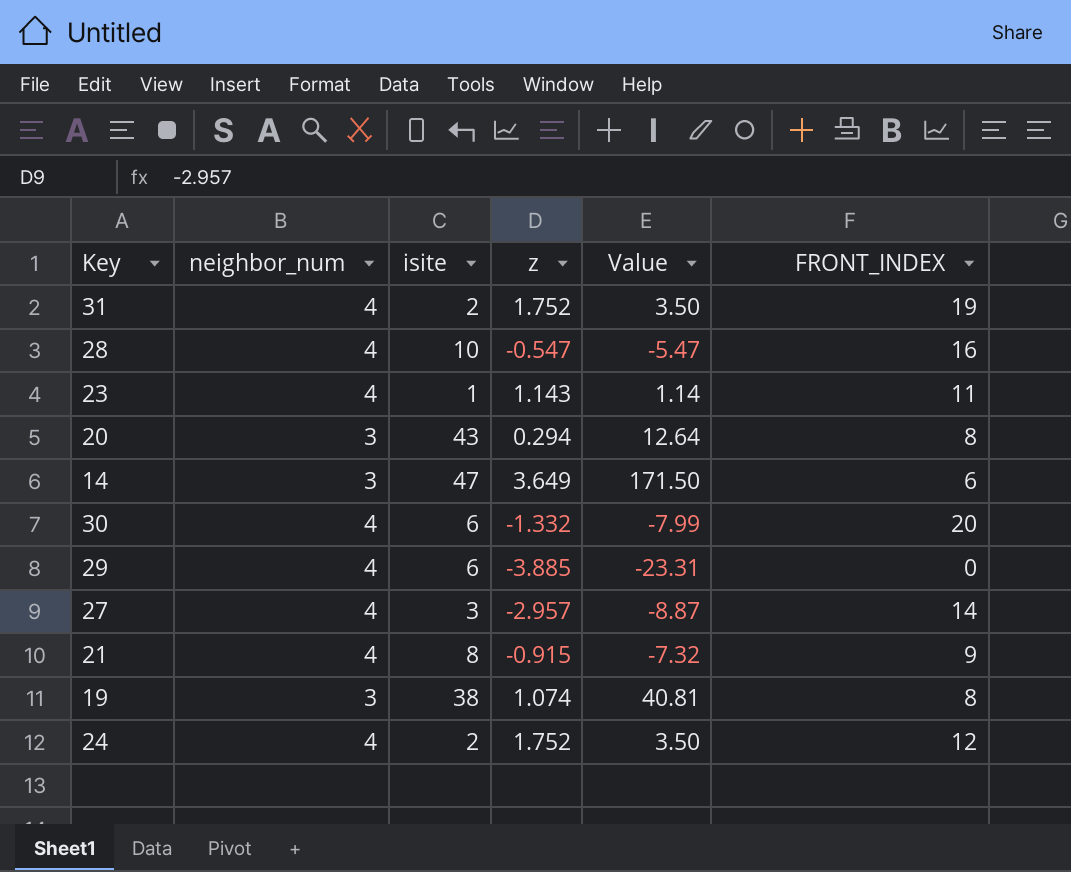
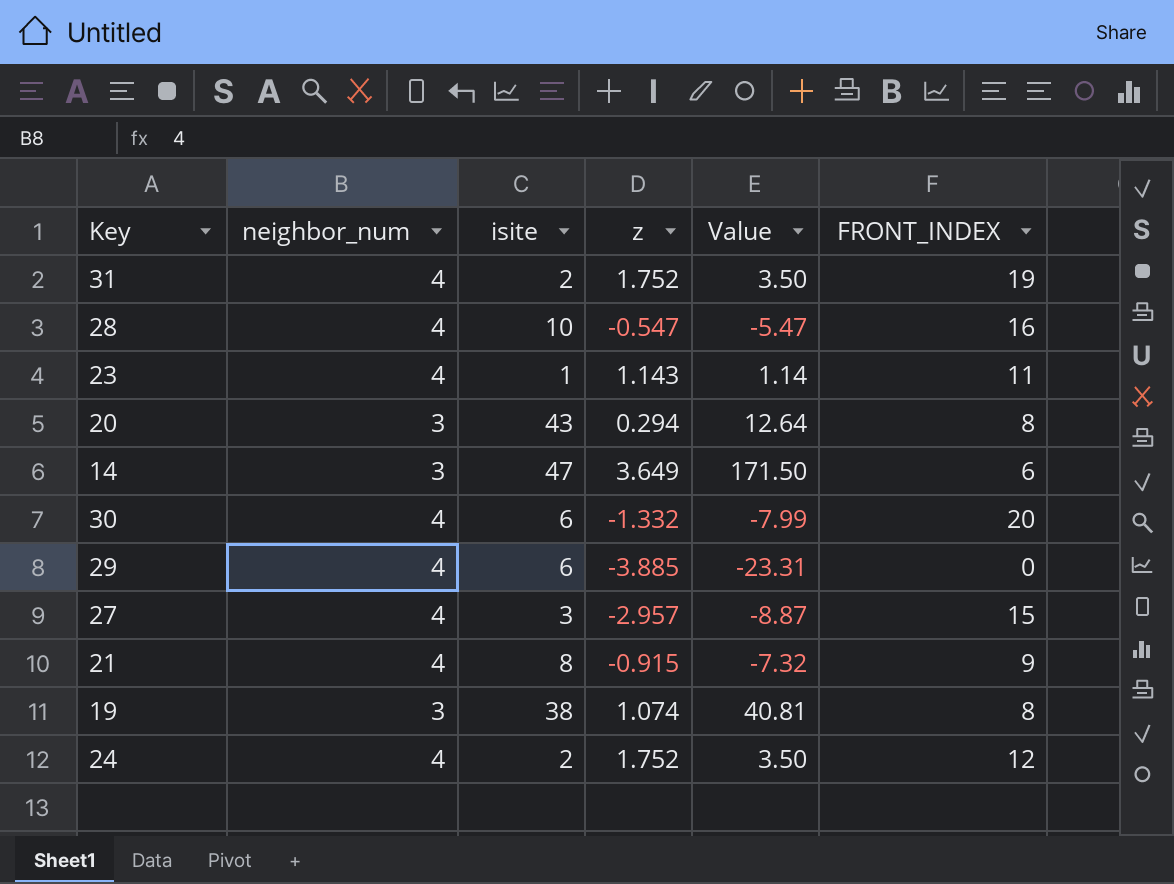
27 | FRONT_INDEX: 14 -> 15

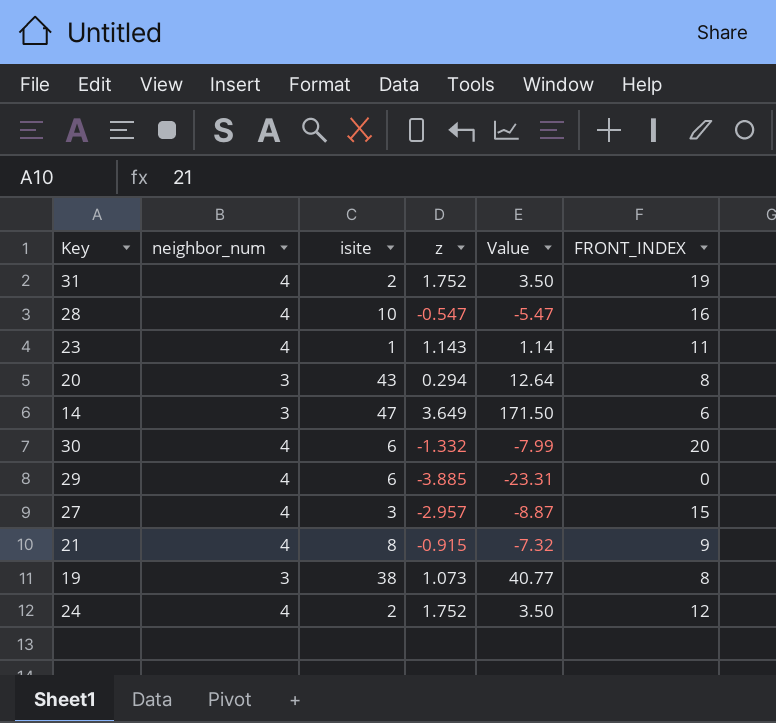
19 | z: 1.074 -> 1.073
19 | Value: 40.81 -> 40.77

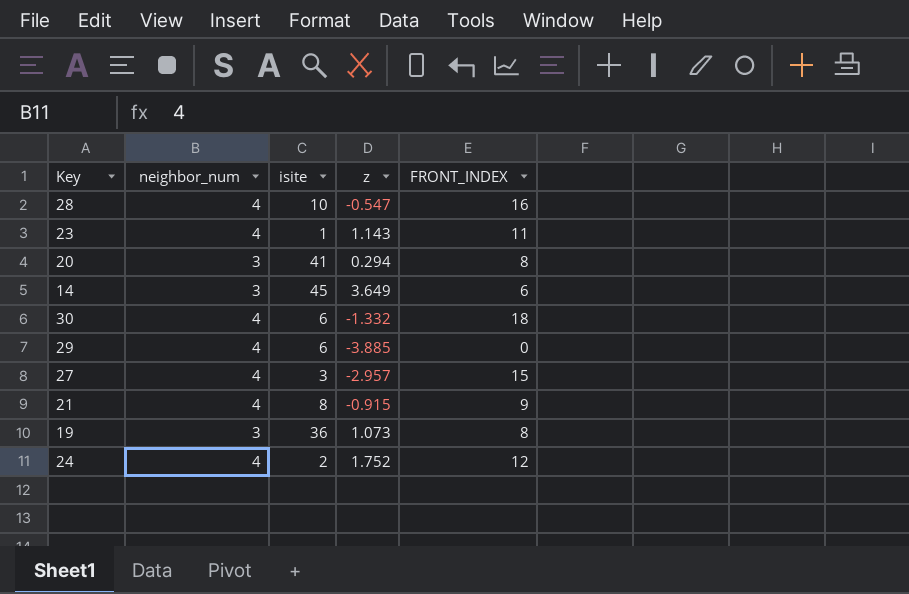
column Value | formula: [isite] * [z] -> none
row 31: 4 | 2 | 1.752 | 3.50 | 19 -> none
20 | isite: 43 -> 41
14 | isite: 47 -> 45
30 | FRONT_INDEX: 20 -> 18
19 | isite: 38 -> 36

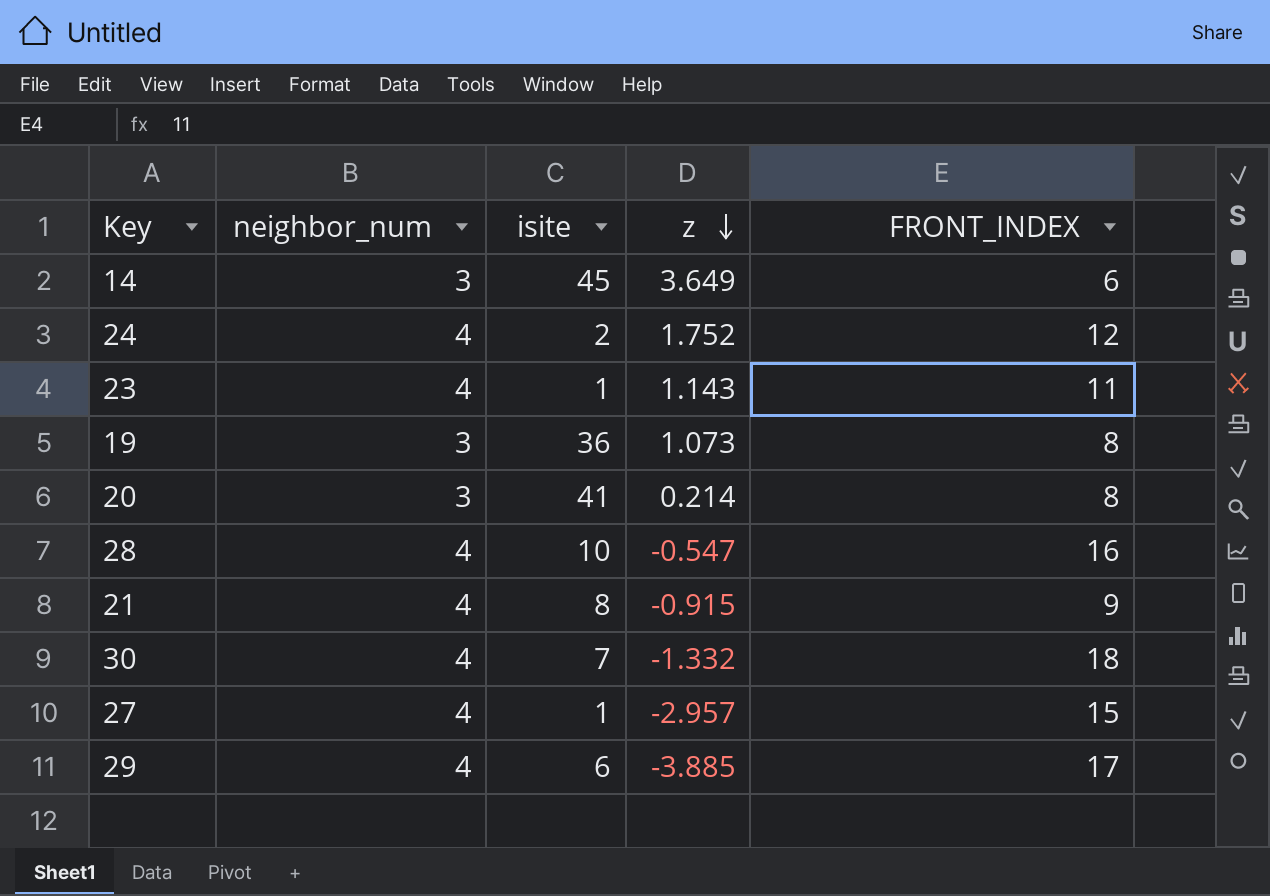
row order: none -> z descending
20 | z: 0.294 -> 0.214
30 | isite: 6 -> 7
27 | isite: 3 -> 1
29 | FRONT_INDEX: 0 -> 17

